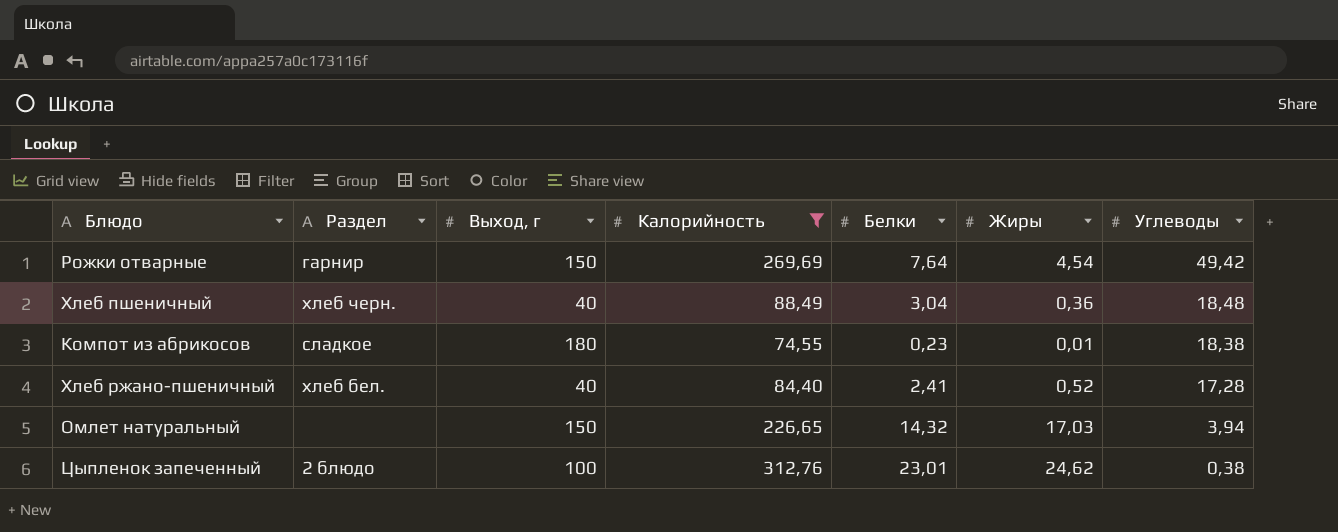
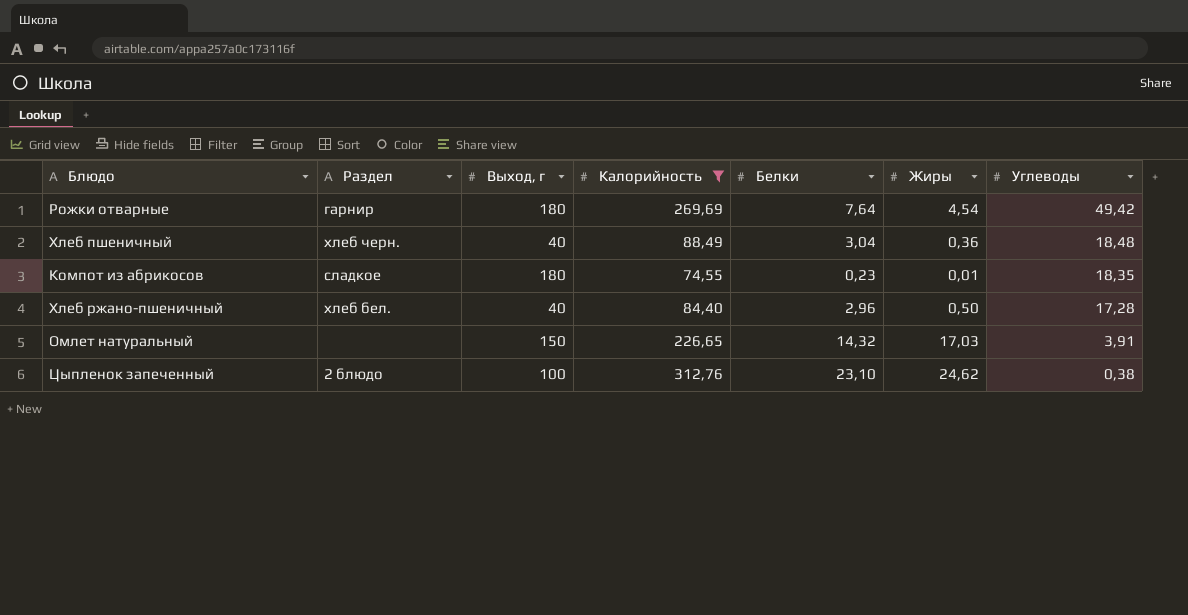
Рожки отварные | Выход, г: 150 -> 180
Компот из абрикосов | Углеводы: 18,38 -> 18,35
Хлеб ржано-пшеничный | Белки: 2,41 -> 2,96
Хлеб ржано-пшеничный | Жиры: 0,52 -> 0,50
Омлет натуральный | Углеводы: 3,94 -> 3,91
Цыпленок запеченный | Белки: 23,01 -> 23,10

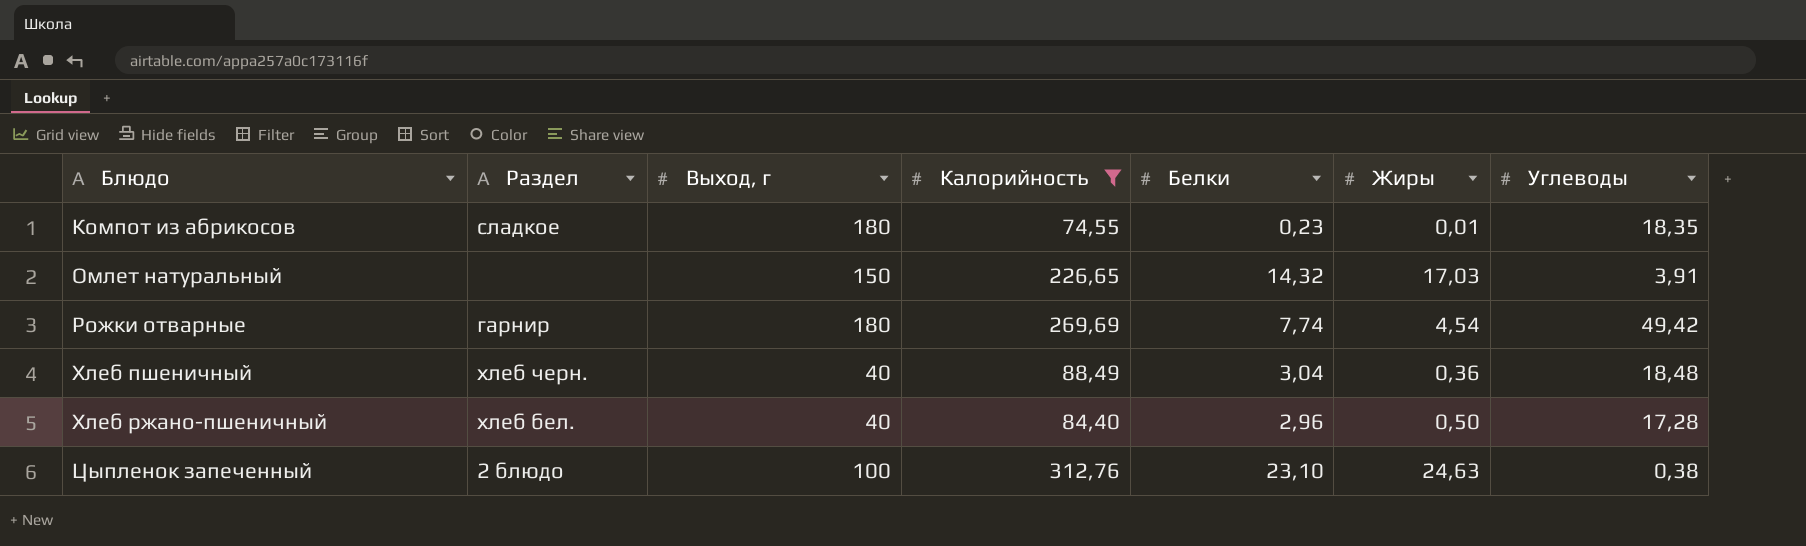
row order: Углеводы descending -> Блюдо ascending
Рожки отварные | Белки: 7,64 -> 7,74
Цыпленок запеченный | Жиры: 24,62 -> 24,63

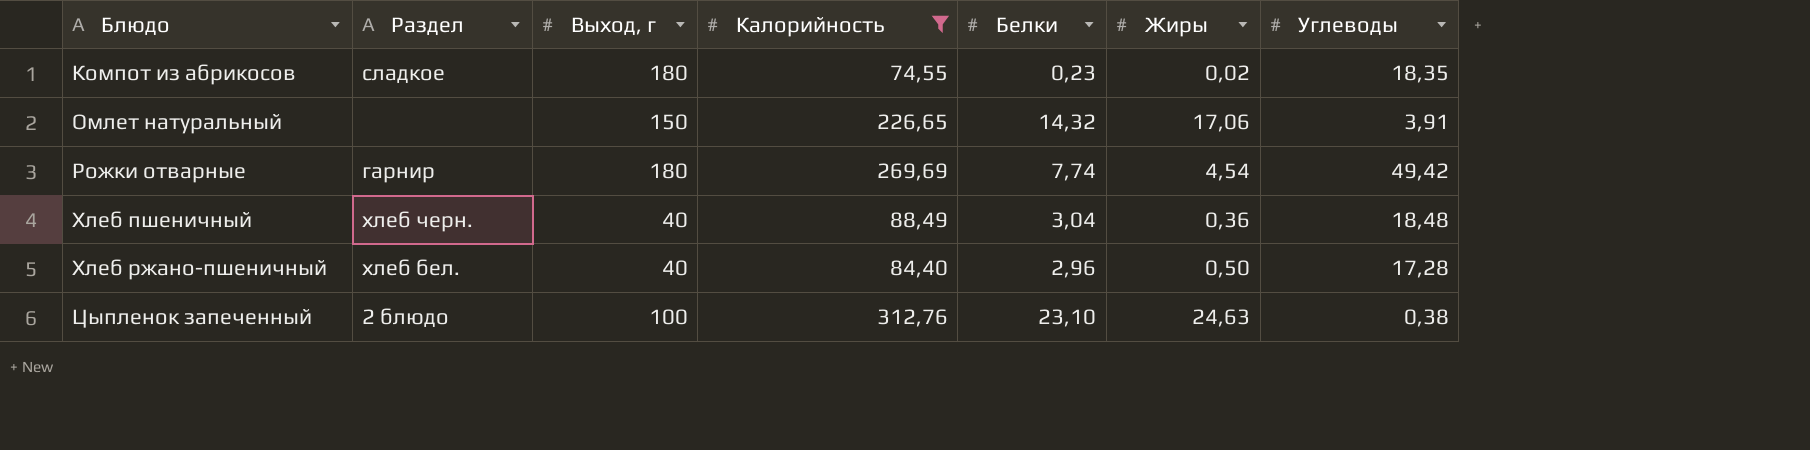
Компот из абрикосов | Жиры: 0,01 -> 0,02
Омлет натуральный | Жиры: 17,03 -> 17,06

